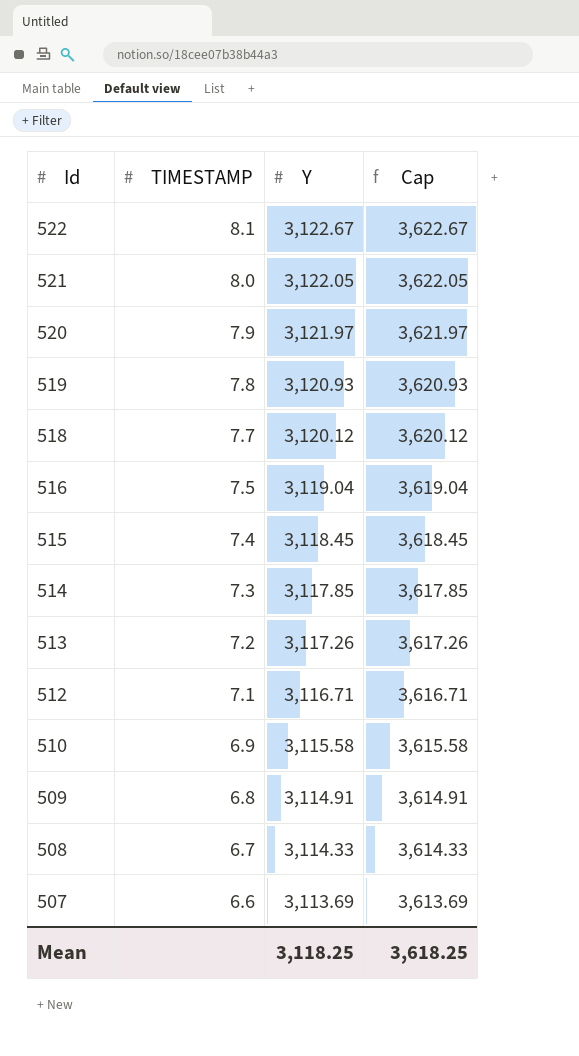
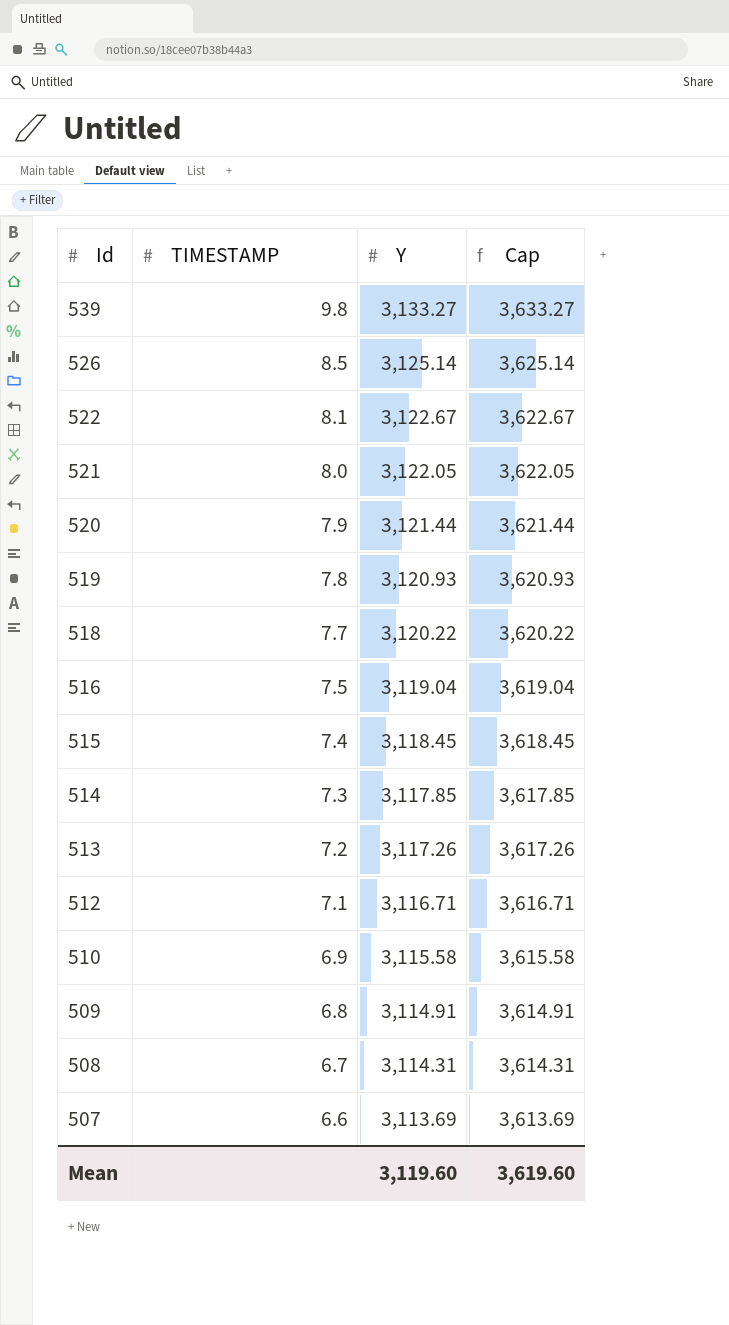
row 539: none -> 9.8 | 3,133.27 | 3,633.27
row 526: none -> 8.5 | 3,125.14 | 3,625.14
520 | Y: 3,121.97 -> 3,121.44
520 | Cap: 3,621.97 -> 3,621.44
518 | Y: 3,120.12 -> 3,120.22
518 | Cap: 3,620.12 -> 3,620.22
508 | Y: 3,114.33 -> 3,114.31
508 | Cap: 3,614.33 -> 3,614.31
Mean | Y: 3,118.25 -> 3,119.60
Mean | Cap: 3,618.25 -> 3,619.60

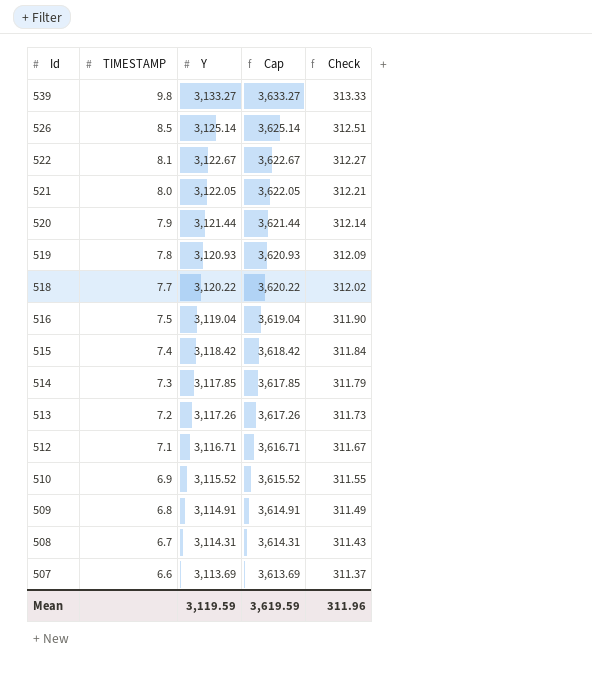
column Check | formula: none -> [Y] * 0.1
515 | Y: 3,118.45 -> 3,118.42
515 | Cap: 3,618.45 -> 3,618.42
510 | Y: 3,115.58 -> 3,115.52
510 | Cap: 3,615.58 -> 3,615.52
Mean | Y: 3,119.60 -> 3,119.59
Mean | Cap: 3,619.60 -> 3,619.59

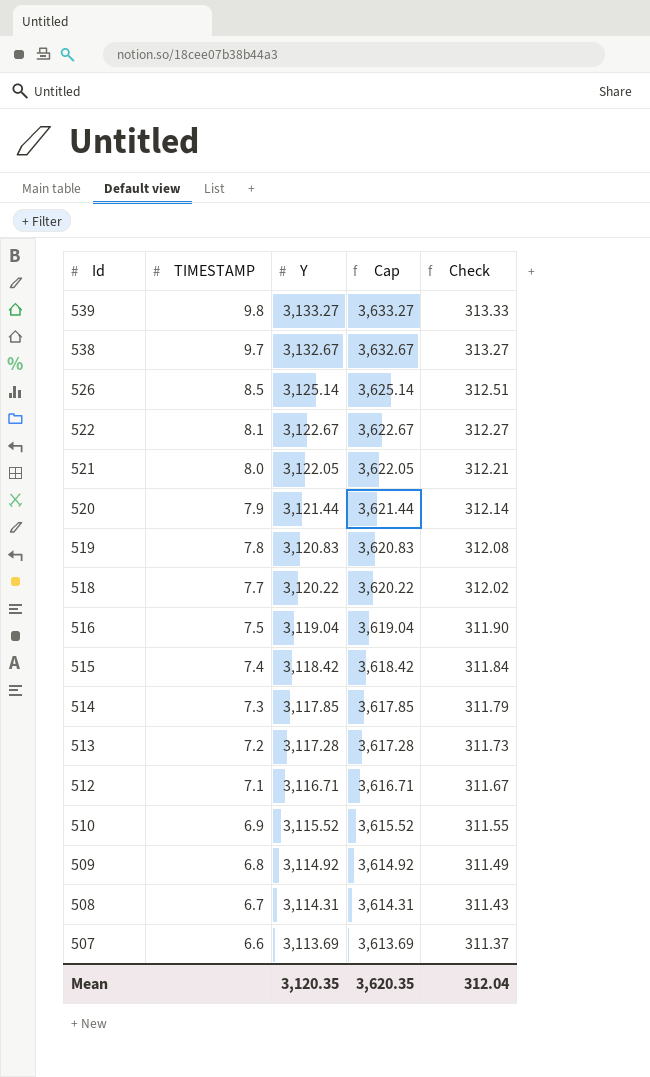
row 538: none -> 9.7 | 3,132.67 | 3,632.67 | 313.27
519 | Y: 3,120.93 -> 3,120.83
519 | Cap: 3,620.93 -> 3,620.83
519 | Check: 312.09 -> 312.08
513 | Y: 3,117.26 -> 3,117.28
513 | Cap: 3,617.26 -> 3,617.28
509 | Y: 3,114.91 -> 3,114.92
509 | Cap: 3,614.91 -> 3,614.92
Mean | Y: 3,119.59 -> 3,120.35
Mean | Cap: 3,619.59 -> 3,620.35
Mean | Check: 311.96 -> 312.04

